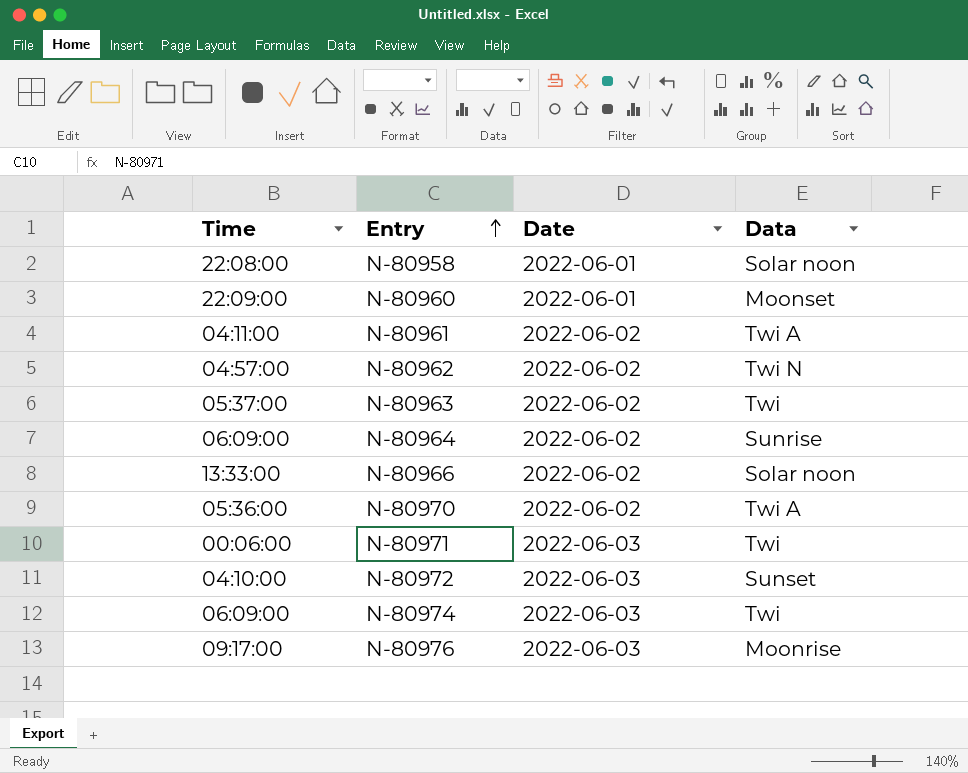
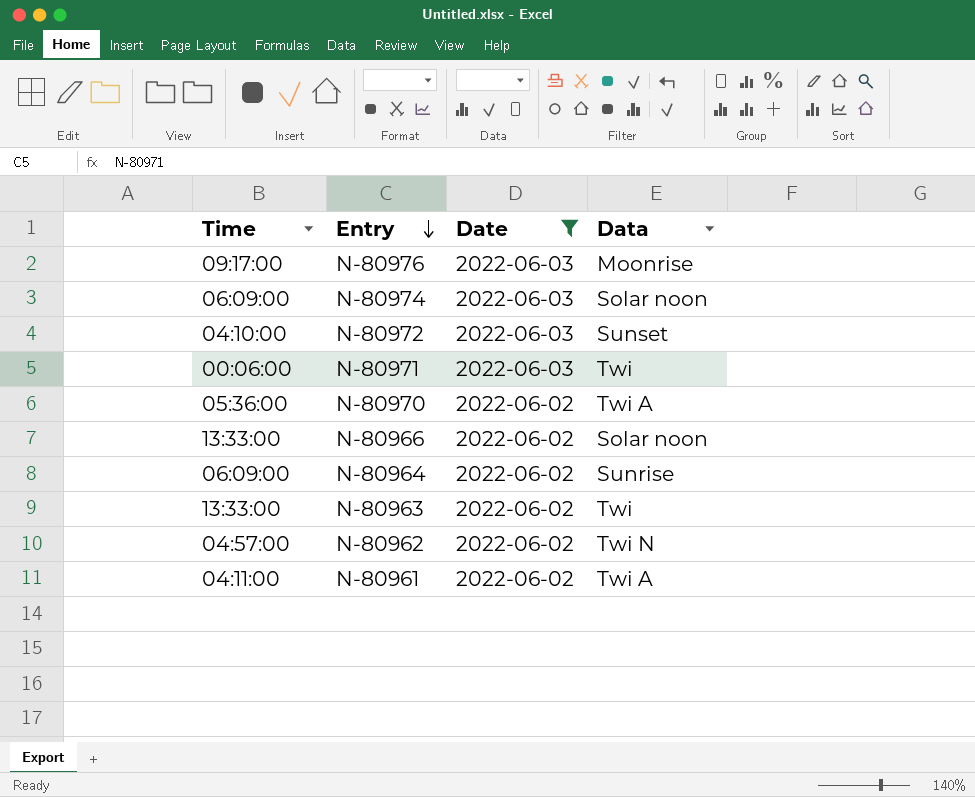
filter: none -> Date != 2022-06-01
row order: Entry ascending -> Entry descending
N-80974 | Data: Twi -> Solar noon
N-80963 | Time: 05:37:00 -> 13:33:00

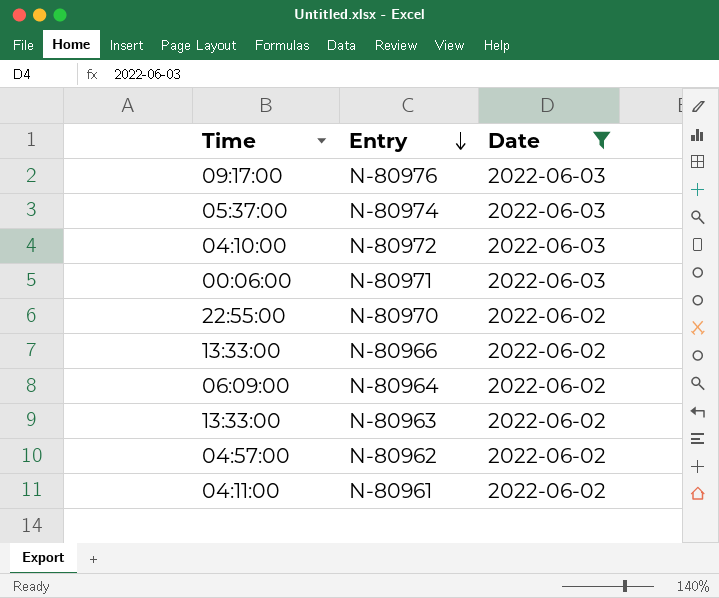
column Data | position: 4 -> none
N-80974 | Time: 06:09:00 -> 05:37:00
N-80970 | Time: 05:36:00 -> 22:55:00

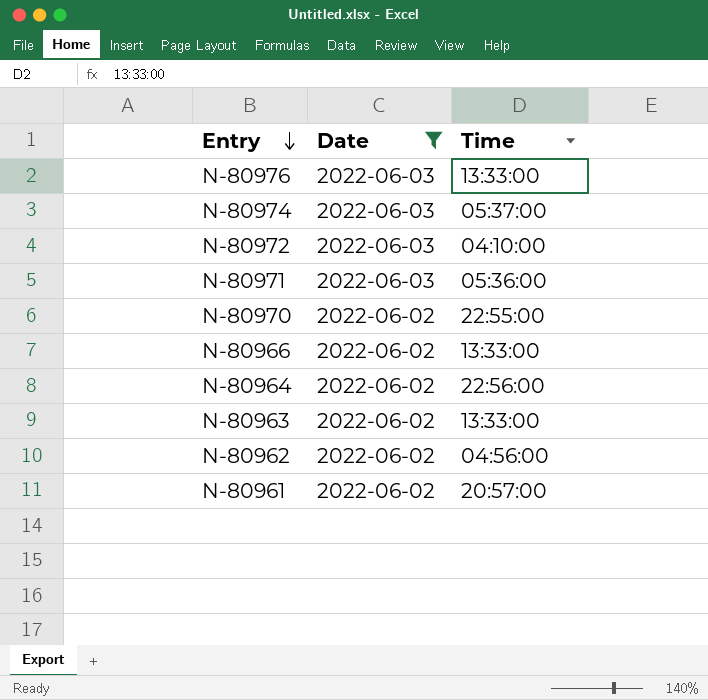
column Time | position: 1 -> 3
N-80976 | Time: 09:17:00 -> 13:33:00
N-80971 | Time: 00:06:00 -> 05:36:00
N-80964 | Time: 06:09:00 -> 22:56:00
N-80962 | Time: 04:57:00 -> 04:56:00
N-80961 | Time: 04:11:00 -> 20:57:00

